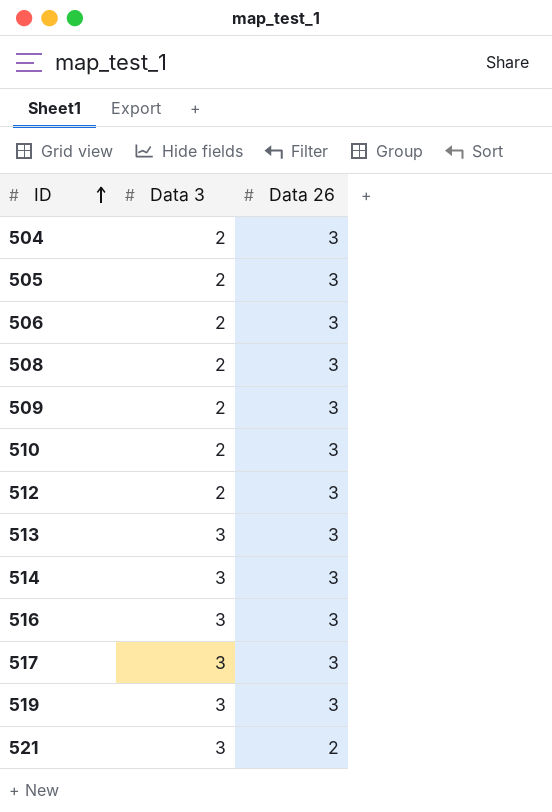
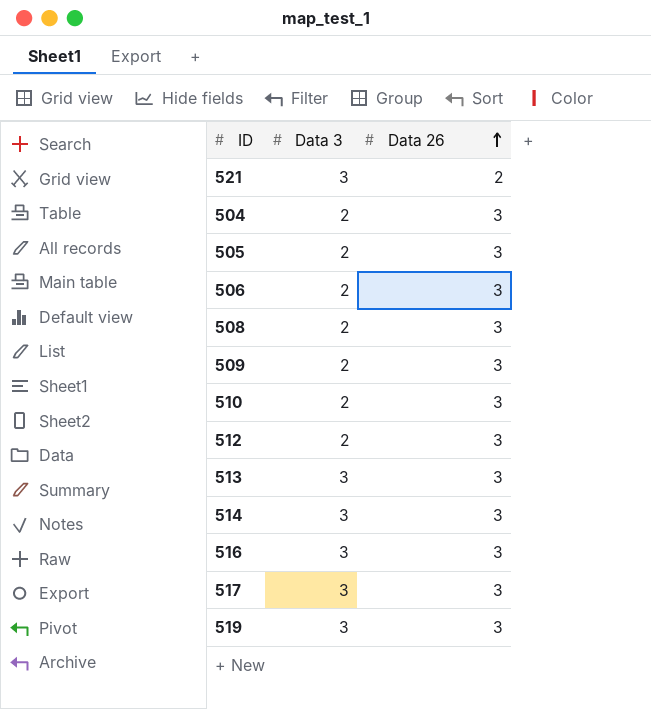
row order: ID ascending -> Data 26 ascending

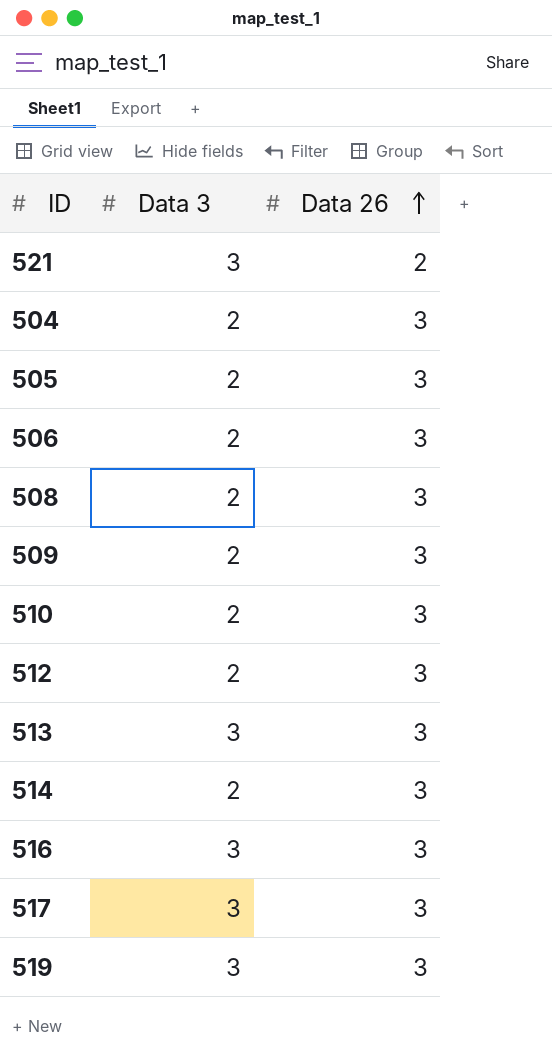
514 | Data 3: 3 -> 2

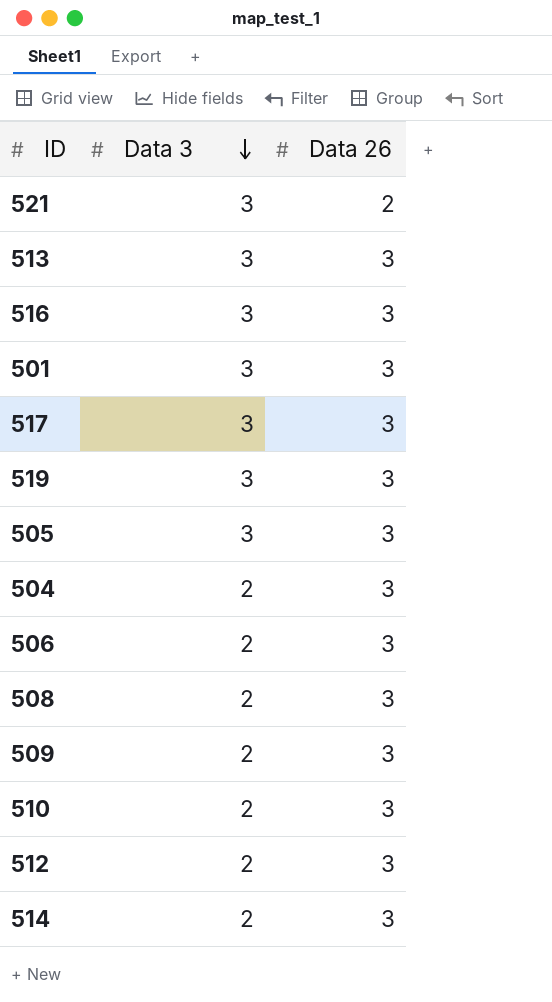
row order: Data 26 ascending -> Data 3 descending
row 501: none -> 3 | 3
505 | Data 3: 2 -> 3

